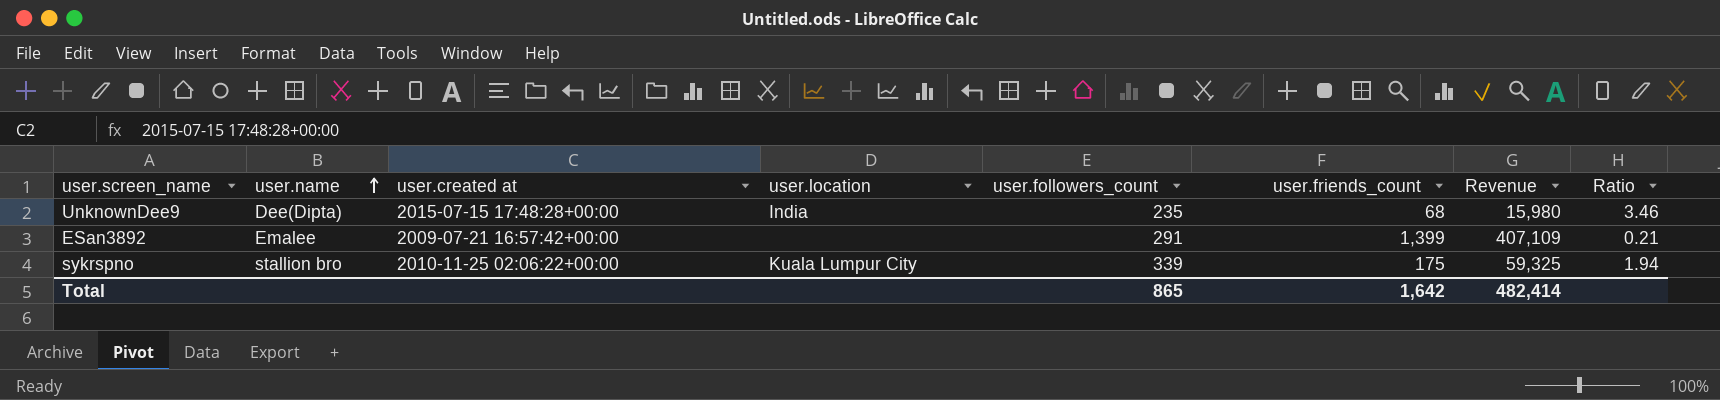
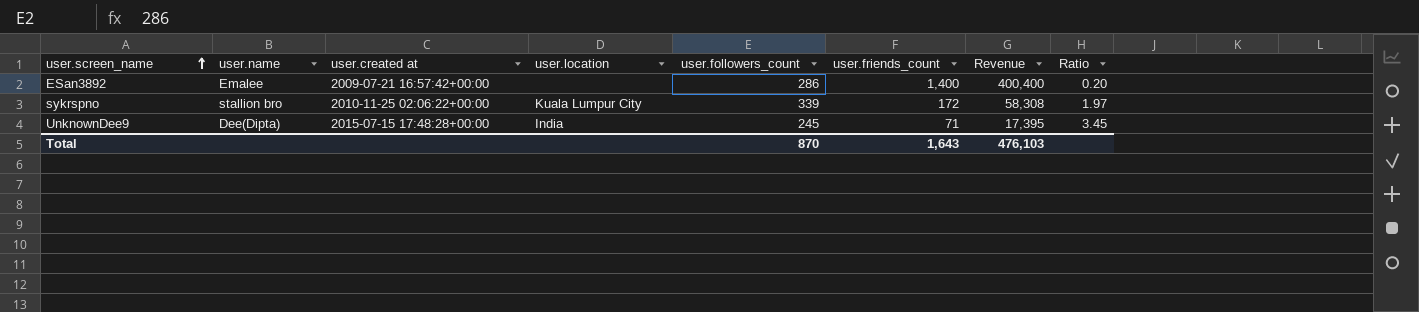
row order: user.name ascending -> user.screen_name ascending
ESan3892 | user.followers_count: 291 -> 286
ESan3892 | user.friends_count: 1,399 -> 1,400
ESan3892 | Revenue: 407,109 -> 400,400
ESan3892 | Ratio: 0.21 -> 0.20
sykrspno | user.friends_count: 175 -> 172
sykrspno | Revenue: 59,325 -> 58,308
sykrspno | Ratio: 1.94 -> 1.97
UnknownDee9 | user.followers_count: 235 -> 245
UnknownDee9 | user.friends_count: 68 -> 71
UnknownDee9 | Revenue: 15,980 -> 17,395
UnknownDee9 | Ratio: 3.46 -> 3.45
Total | user.followers_count: 865 -> 870
Total | user.friends_count: 1,642 -> 1,643
Total | Revenue: 482,414 -> 476,103

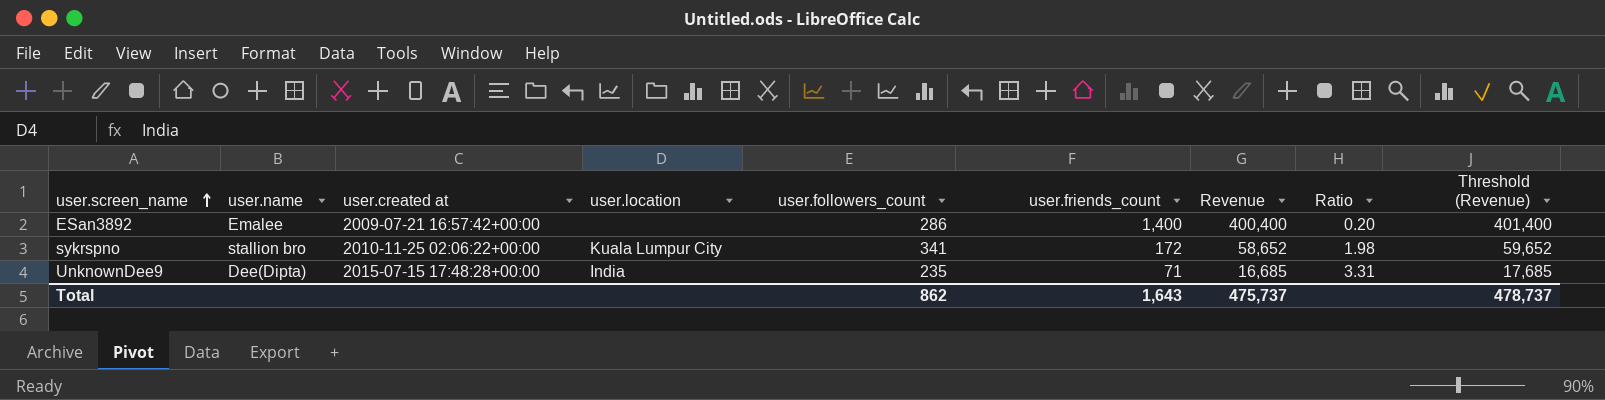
column Threshold (Revenue) | formula: none -> [Revenue] + 1000
sykrspno | user.followers_count: 339 -> 341
sykrspno | Revenue: 58,308 -> 58,652
sykrspno | Ratio: 1.97 -> 1.98
UnknownDee9 | user.followers_count: 245 -> 235
UnknownDee9 | Revenue: 17,395 -> 16,685
UnknownDee9 | Ratio: 3.45 -> 3.31
Total | user.followers_count: 870 -> 862
Total | Revenue: 476,103 -> 475,737

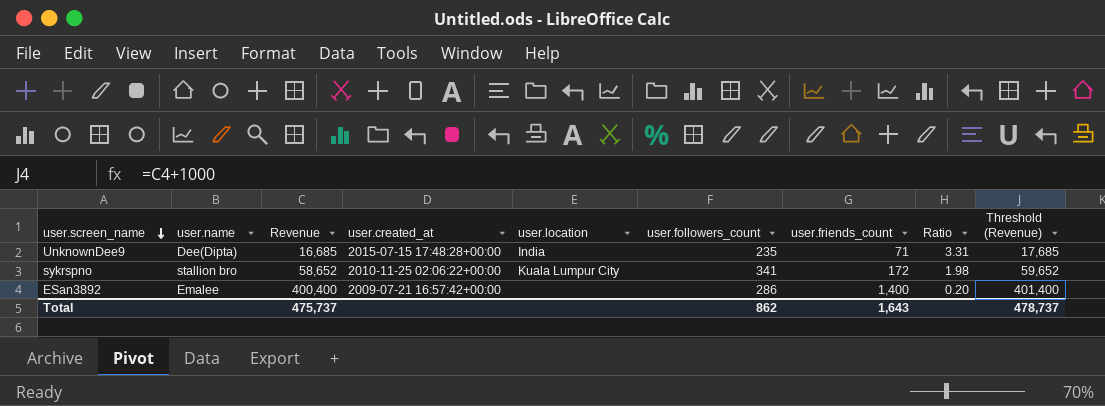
row order: user.screen_name ascending -> user.screen_name descending
column Revenue | position: 7 -> 3
column name: user.created at -> user.created_at

